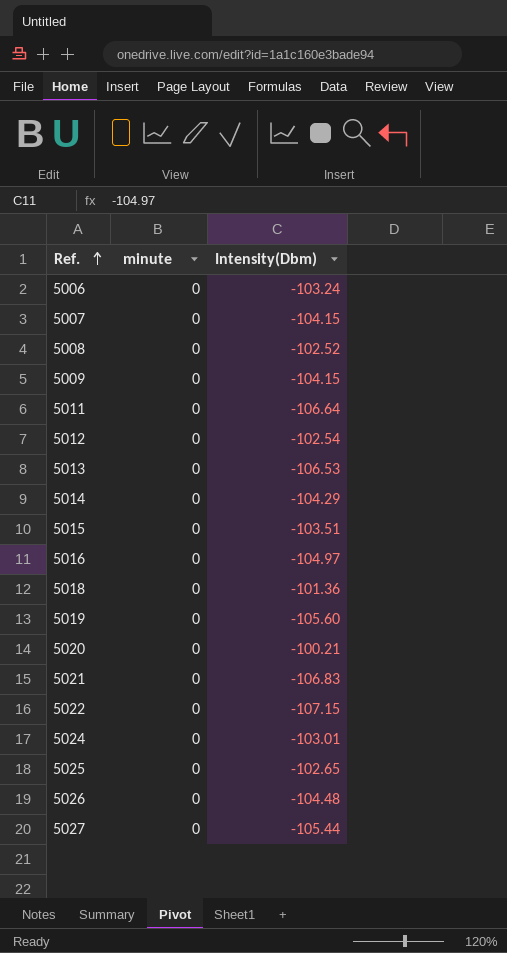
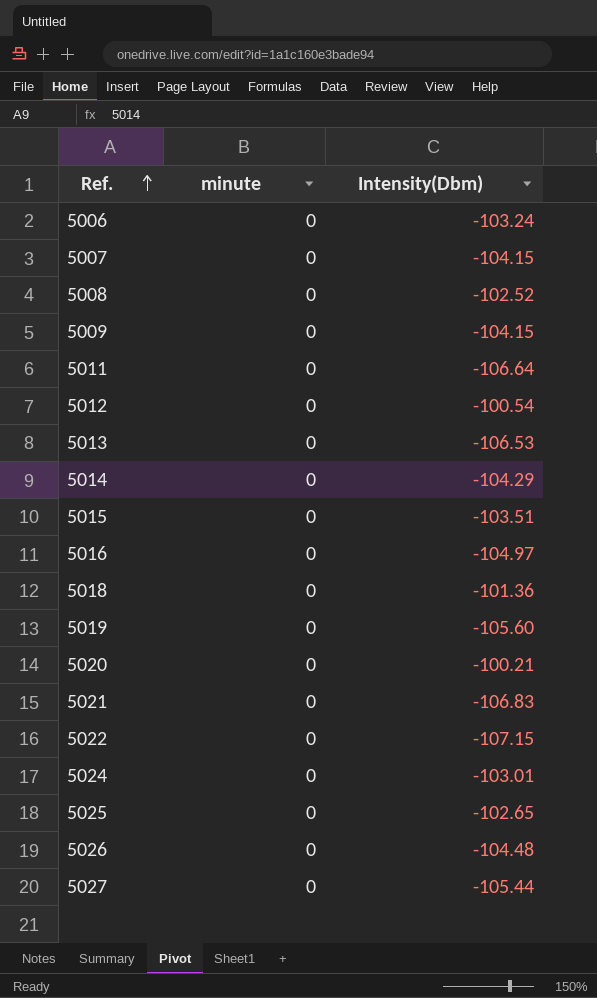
5012 | Intensity(Dbm): -102.54 -> -100.54

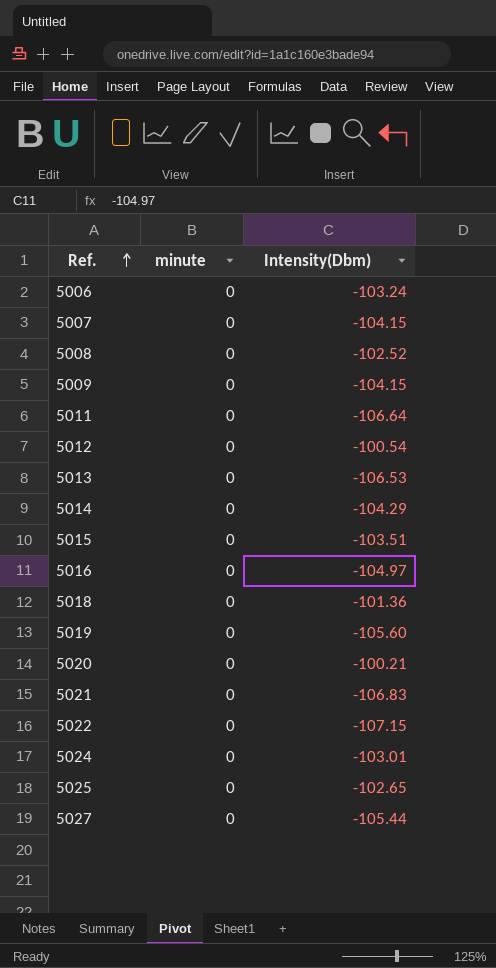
row 5026: 0 | -104.48 -> none

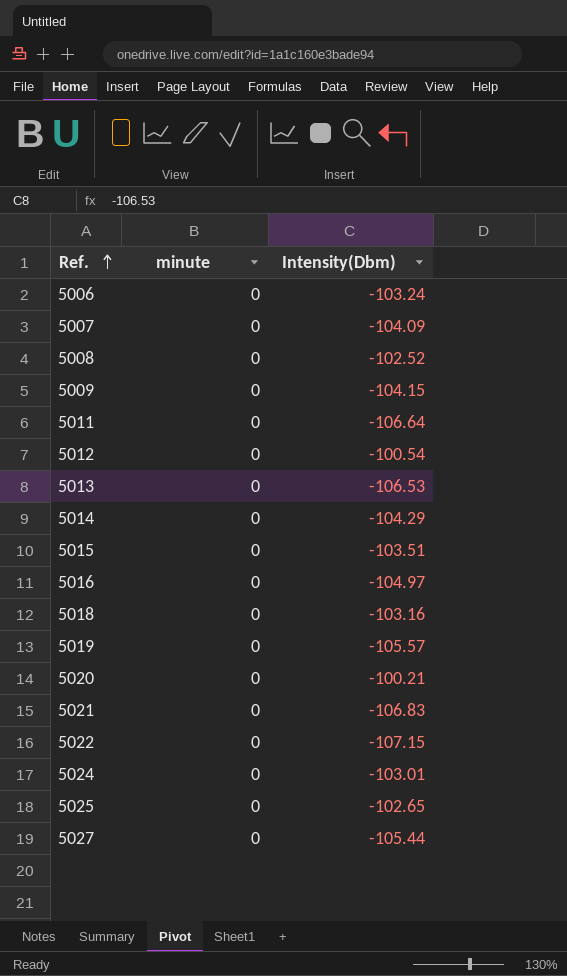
5007 | Intensity(Dbm): -104.15 -> -104.09
5018 | Intensity(Dbm): -101.36 -> -103.16
5019 | Intensity(Dbm): -105.60 -> -105.57

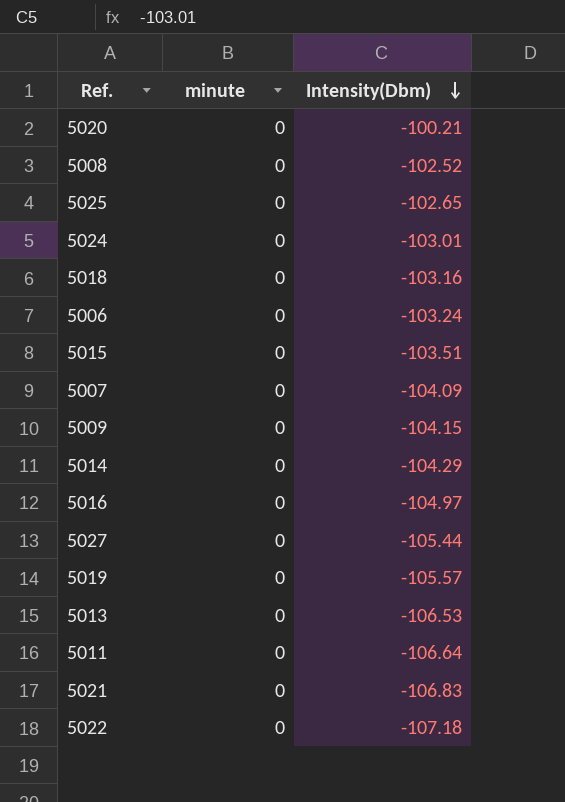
row order: Ref. ascending -> Intensity(Dbm) descending
row 5012: 0 | -100.54 -> none
5022 | Intensity(Dbm): -107.15 -> -107.18

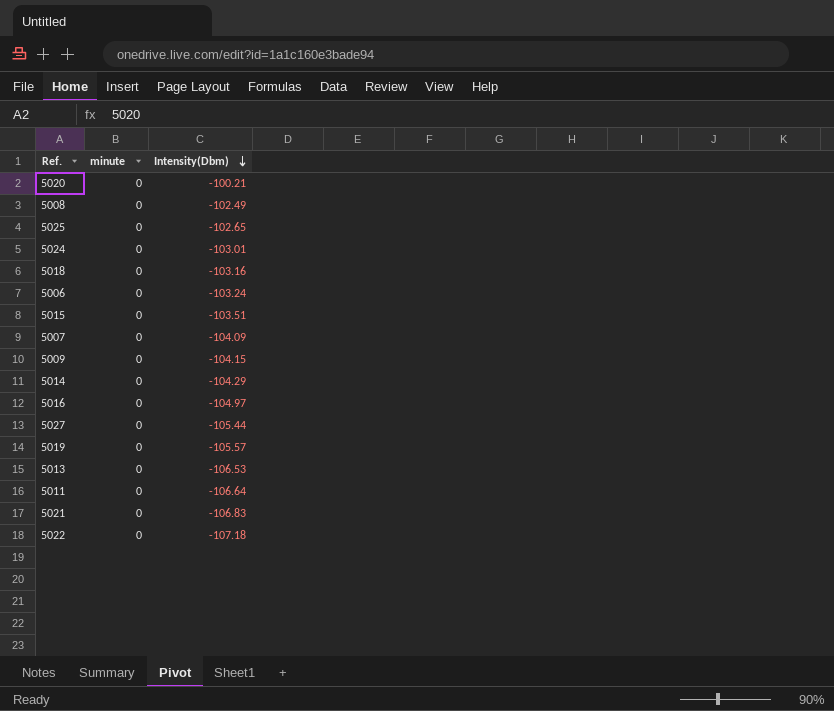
5008 | Intensity(Dbm): -102.52 -> -102.49

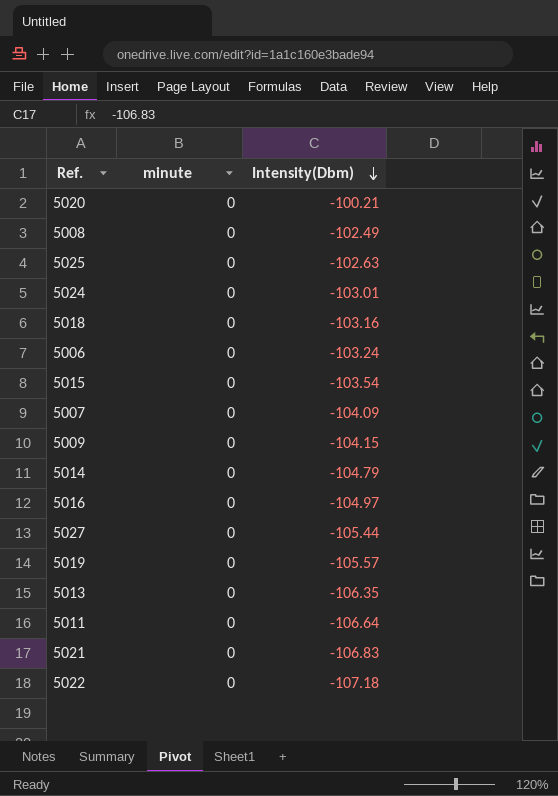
5025 | Intensity(Dbm): -102.65 -> -102.63
5015 | Intensity(Dbm): -103.51 -> -103.54
5014 | Intensity(Dbm): -104.29 -> -104.79
5013 | Intensity(Dbm): -106.53 -> -106.35

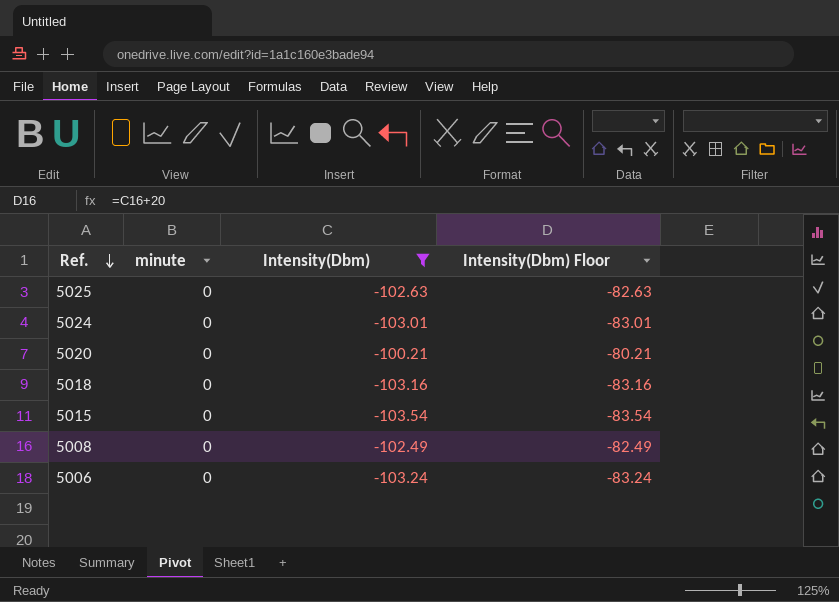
filter: none -> Intensity(Dbm) >= -103.54
row order: Intensity(Dbm) descending -> Ref. descending
column Intensity(Dbm) Floor | formula: none -> [Intensity(Dbm)] + 20

